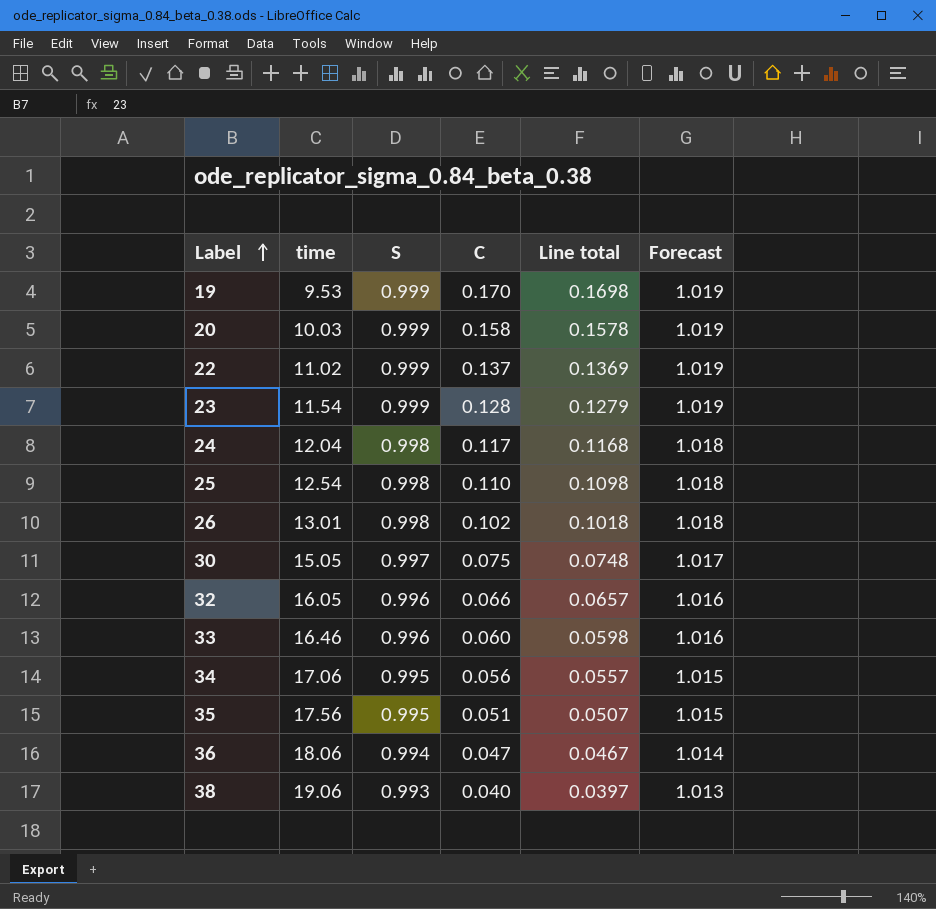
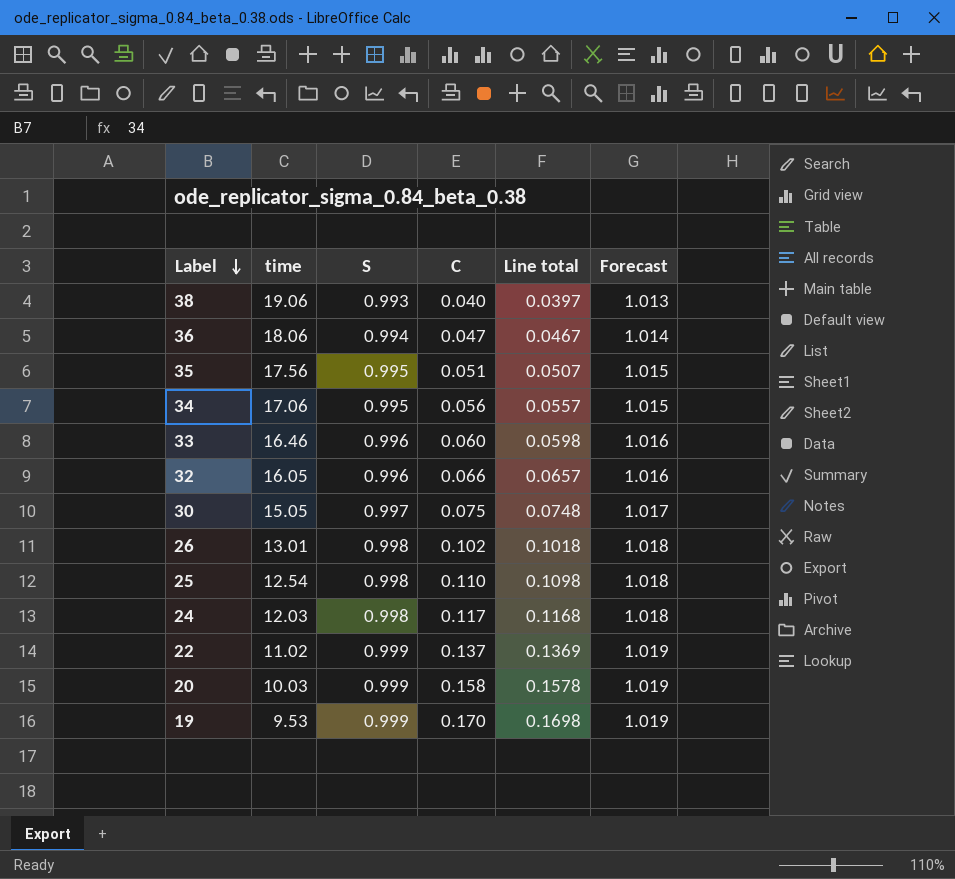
row order: Label ascending -> Label descending
row 23: 11.54 | 0.999 | 0.128 | 0.1279 | 1.019 -> none
24 | time: 12.04 -> 12.03

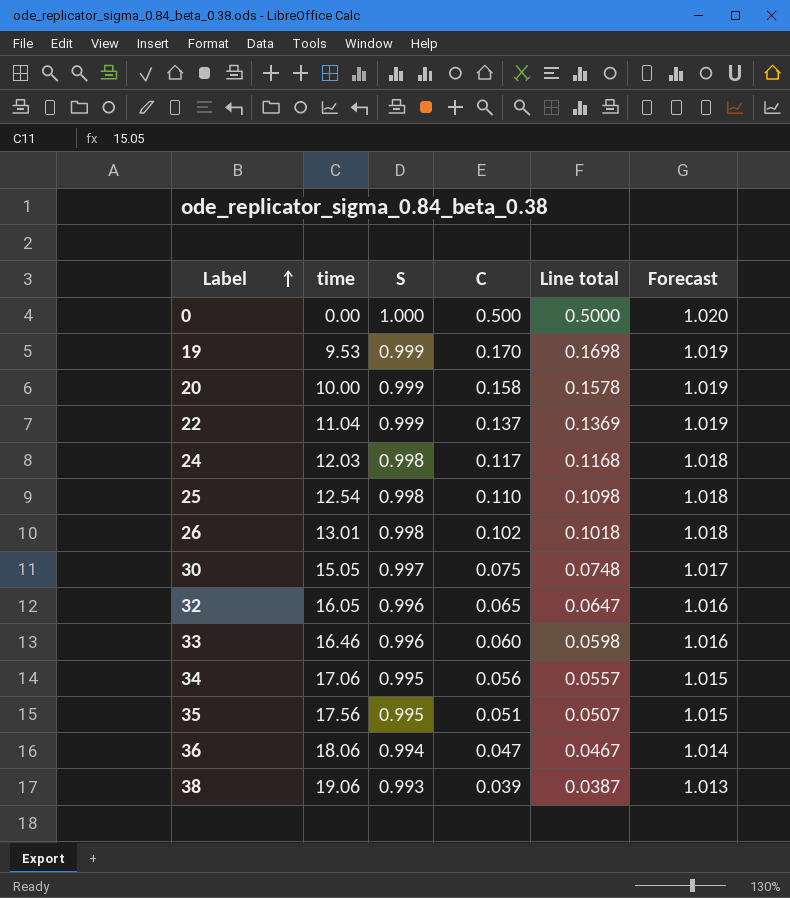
row order: Label descending -> Label ascending
row 0: none -> 0.00 | 1.000 | 0.500 | 0.5000 | 1.020
20 | time: 10.03 -> 10.00
22 | time: 11.02 -> 11.04
32 | C: 0.066 -> 0.065
32 | Line total: 0.0657 -> 0.0647
38 | C: 0.040 -> 0.039
38 | Line total: 0.0397 -> 0.0387

